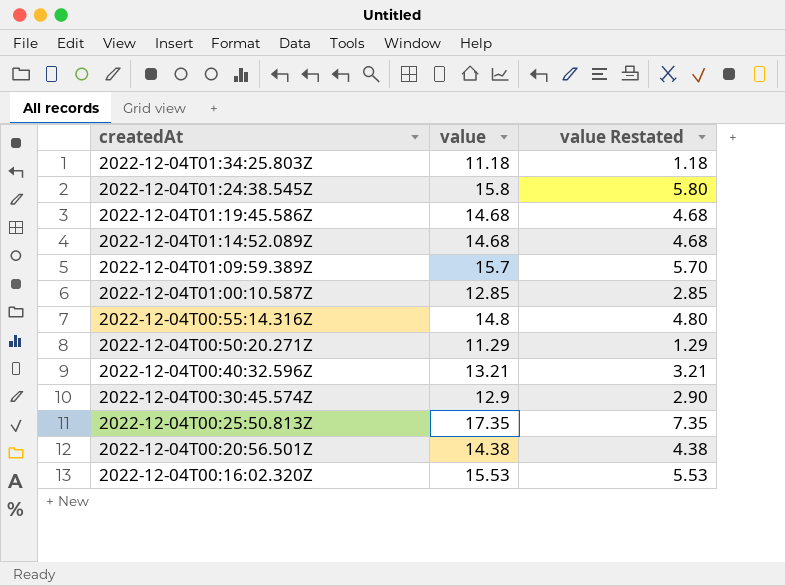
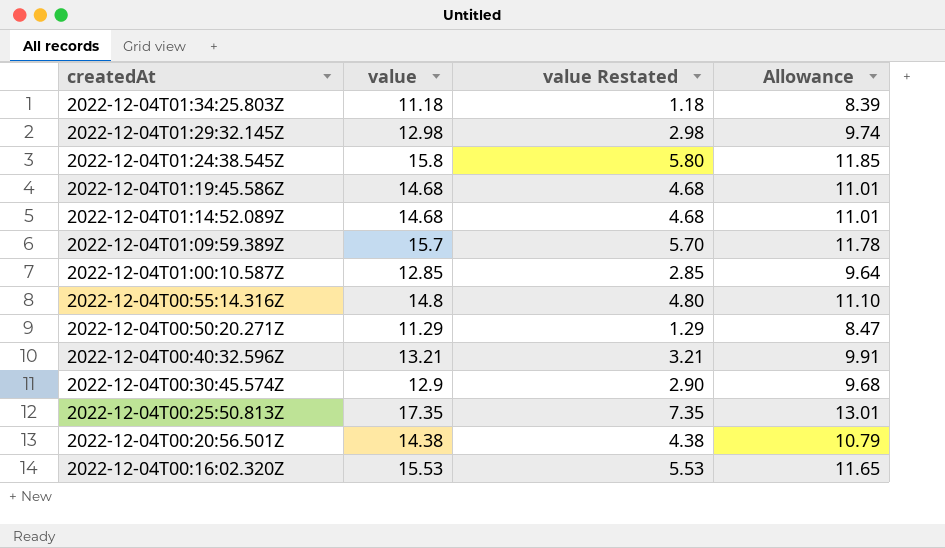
column Allowance | formula: none -> [value] * 0.75
row 2022-12-04T01:29:32.145Z: none -> 12.98 | 2.98 | 9.74

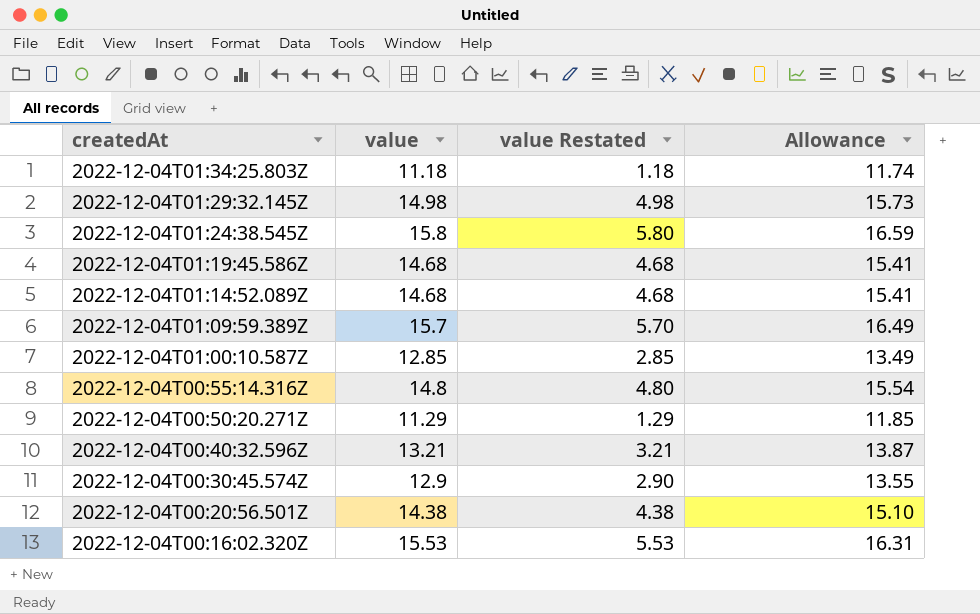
column Allowance | formula: [value] * 0.75 -> [value] * 1.05
row 2022-12-04T00:25:50.813Z: 17.35 | 7.35 | 13.01 -> none
2022-12-04T01:29:32.145Z | value: 12.98 -> 14.98
2022-12-04T01:29:32.145Z | value Restated: 2.98 -> 4.98

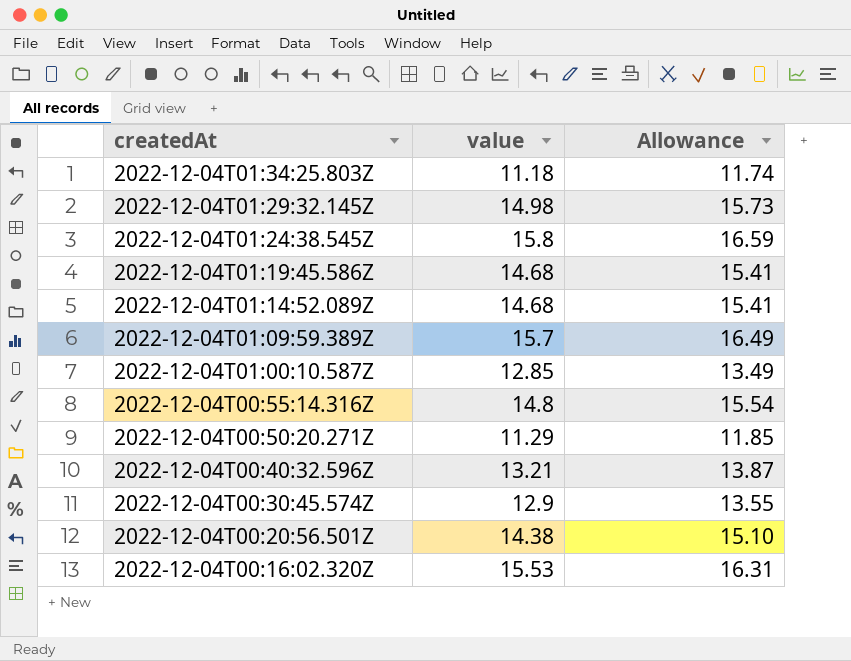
column value Restated | formula: [value] - 10 -> none

